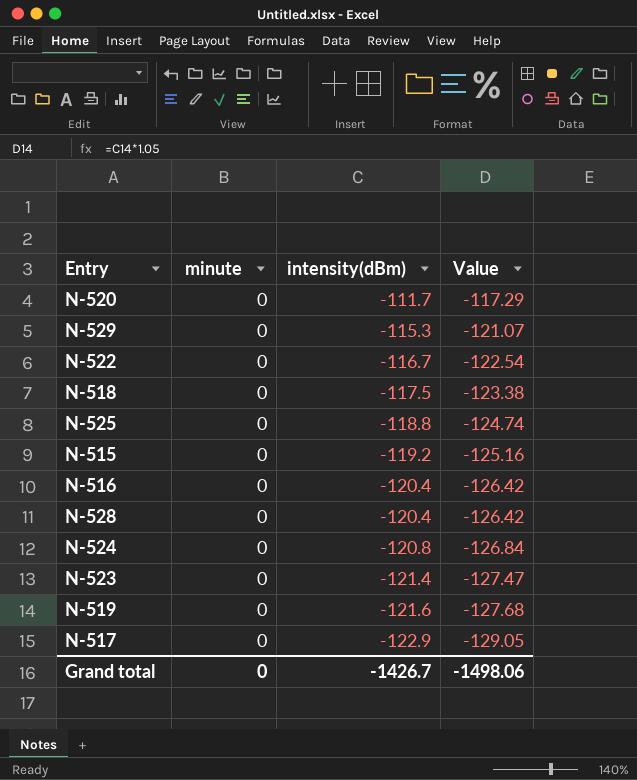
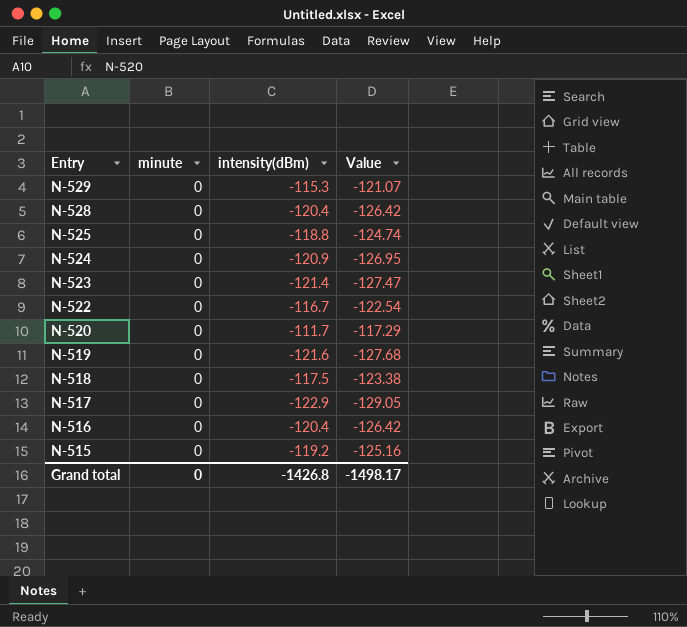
row order: intensity(dBm) descending -> Entry descending
N-524 | intensity(dBm): -120.8 -> -120.9
N-524 | Value: -126.84 -> -126.95
Grand total | intensity(dBm): -1426.7 -> -1426.8
Grand total | Value: -1498.06 -> -1498.17

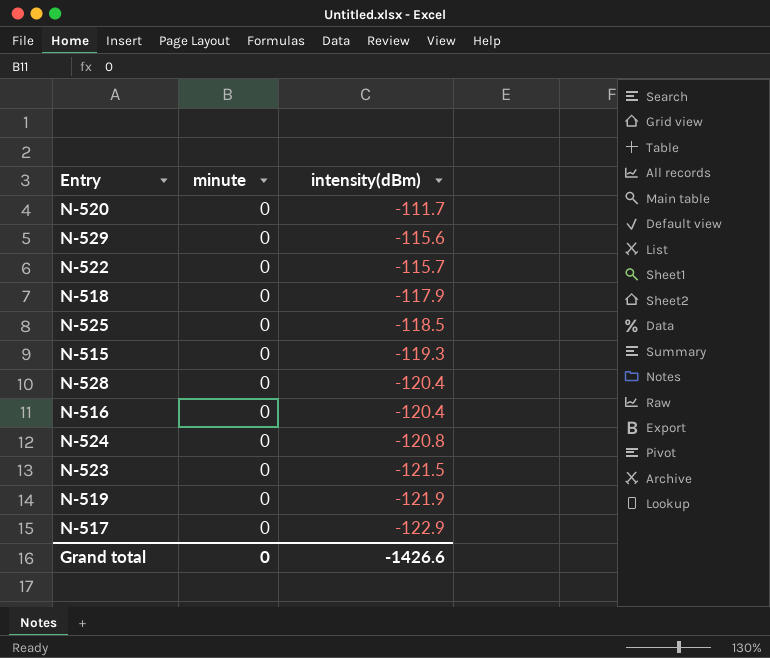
row order: Entry descending -> intensity(dBm) descending
column Value | formula: [intensity(dBm)] * 1.05 -> none
N-529 | intensity(dBm): -115.3 -> -115.6
N-522 | intensity(dBm): -116.7 -> -115.7
N-518 | intensity(dBm): -117.5 -> -117.9
N-525 | intensity(dBm): -118.8 -> -118.5
N-515 | intensity(dBm): -119.2 -> -119.3
N-524 | intensity(dBm): -120.9 -> -120.8
N-523 | intensity(dBm): -121.4 -> -121.5
N-519 | intensity(dBm): -121.6 -> -121.9
Grand total | intensity(dBm): -1426.8 -> -1426.6

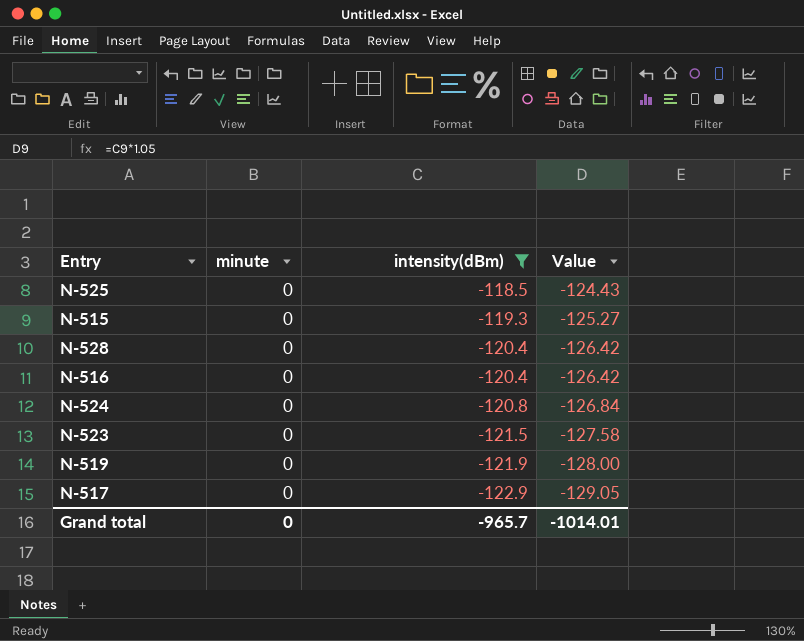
filter: none -> intensity(dBm) <= -118.5
column Value | formula: none -> [intensity(dBm)] * 1.05
Grand total | intensity(dBm): -1426.6 -> -965.7

